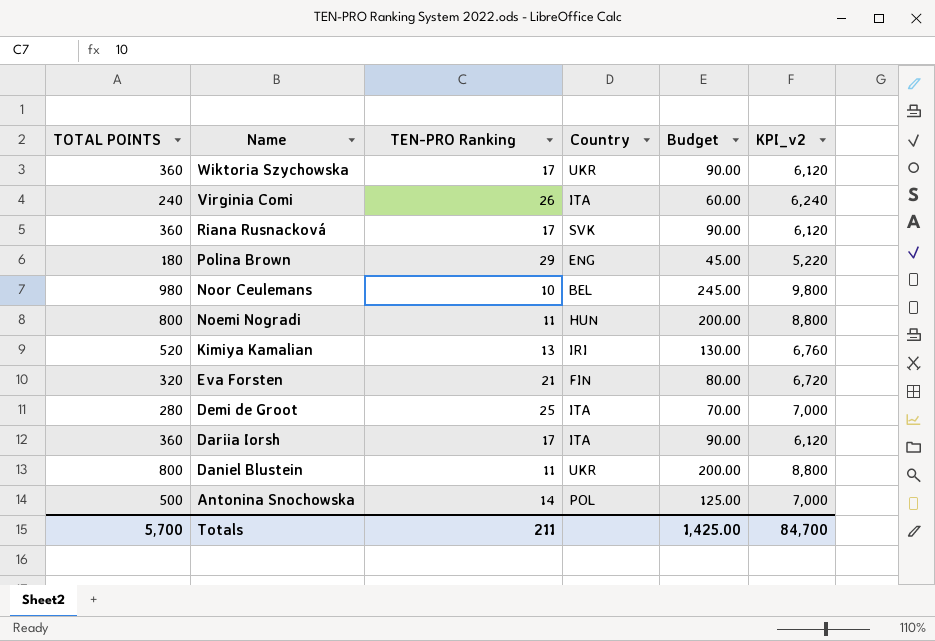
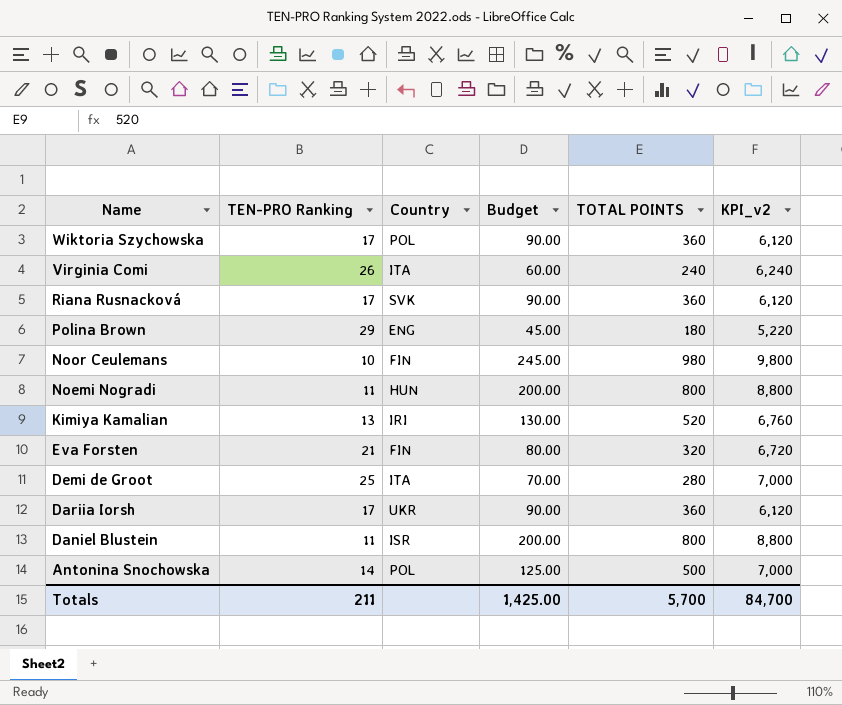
column TOTAL POINTS | position: 1 -> 5
Wiktoria Szychowska | Country: UKR -> POL
Noor Ceulemans | Country: BEL -> FIN
Dariia Iorsh | Country: ITA -> UKR
Daniel Blustein | Country: UKR -> ISR

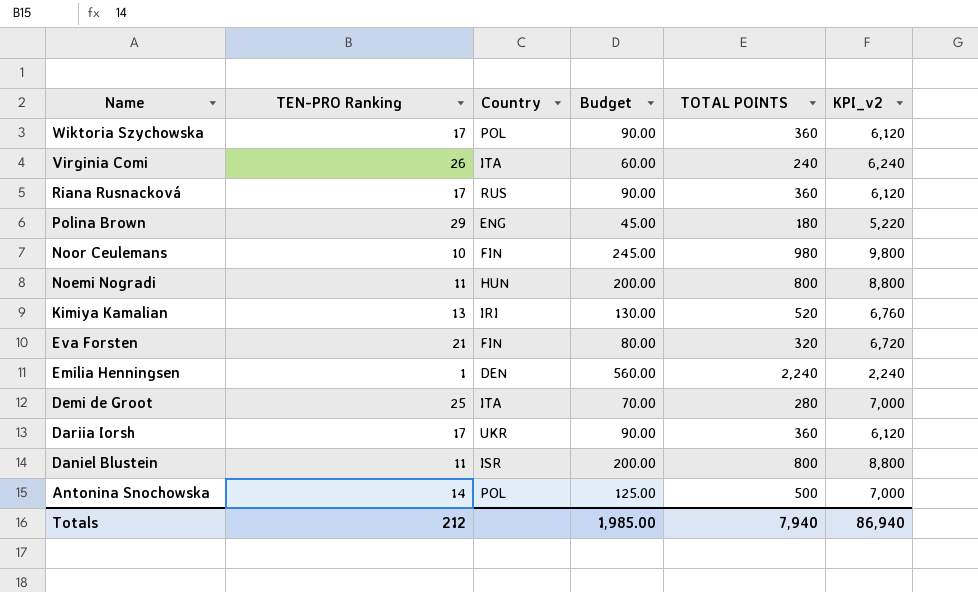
Riana Rusnacková | Country: SVK -> RUS
row Emilia Henningsen: none -> 1 | DEN | 560.00 | 2,240 | 2,240
Totals | TEN-PRO Ranking: 211 -> 212
Totals | Budget: 1,425.00 -> 1,985.00
Totals | TOTAL POINTS: 5,700 -> 7,940
Totals | KPI_v2: 84,700 -> 86,940

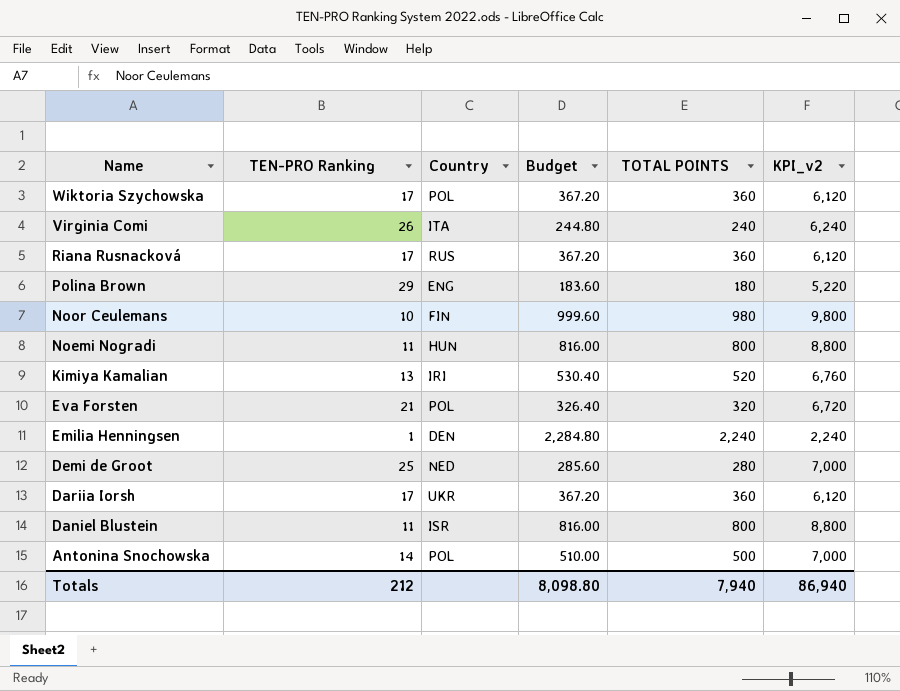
column Budget | formula: [TOTAL POINTS] * 0.25 -> [TOTAL POINTS] * 1.02
Eva Forsten | Country: FIN -> POL
Demi de Groot | Country: ITA -> NED
Totals | Budget: 1,985.00 -> 8,098.80

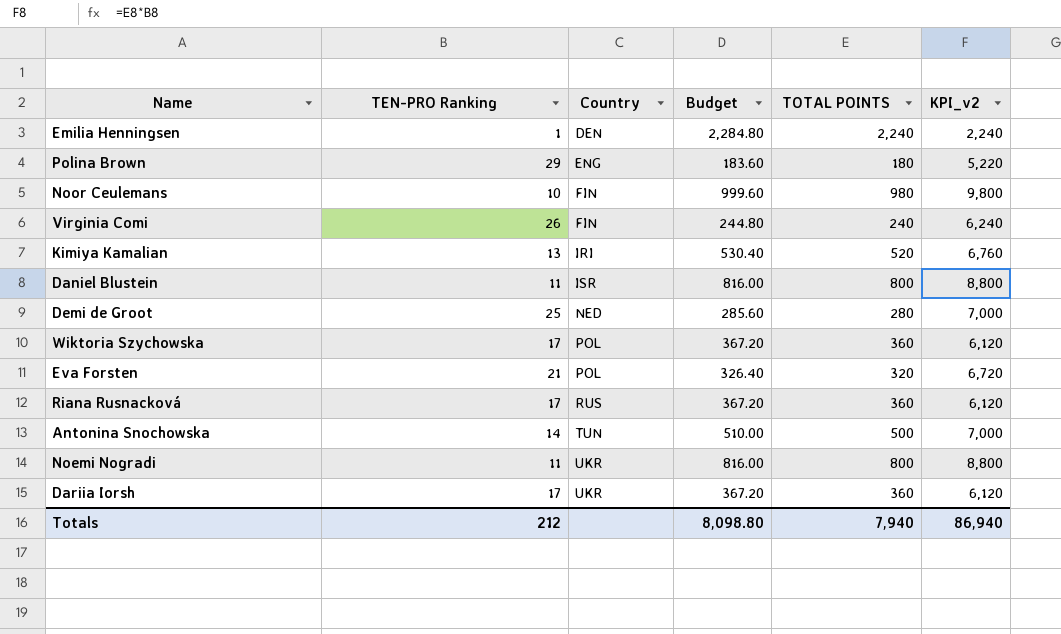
row order: Name descending -> Country ascending
Virginia Comi | Country: ITA -> FIN
Antonina Snochowska | Country: POL -> TUN
Noemi Nogradi | Country: HUN -> UKR

